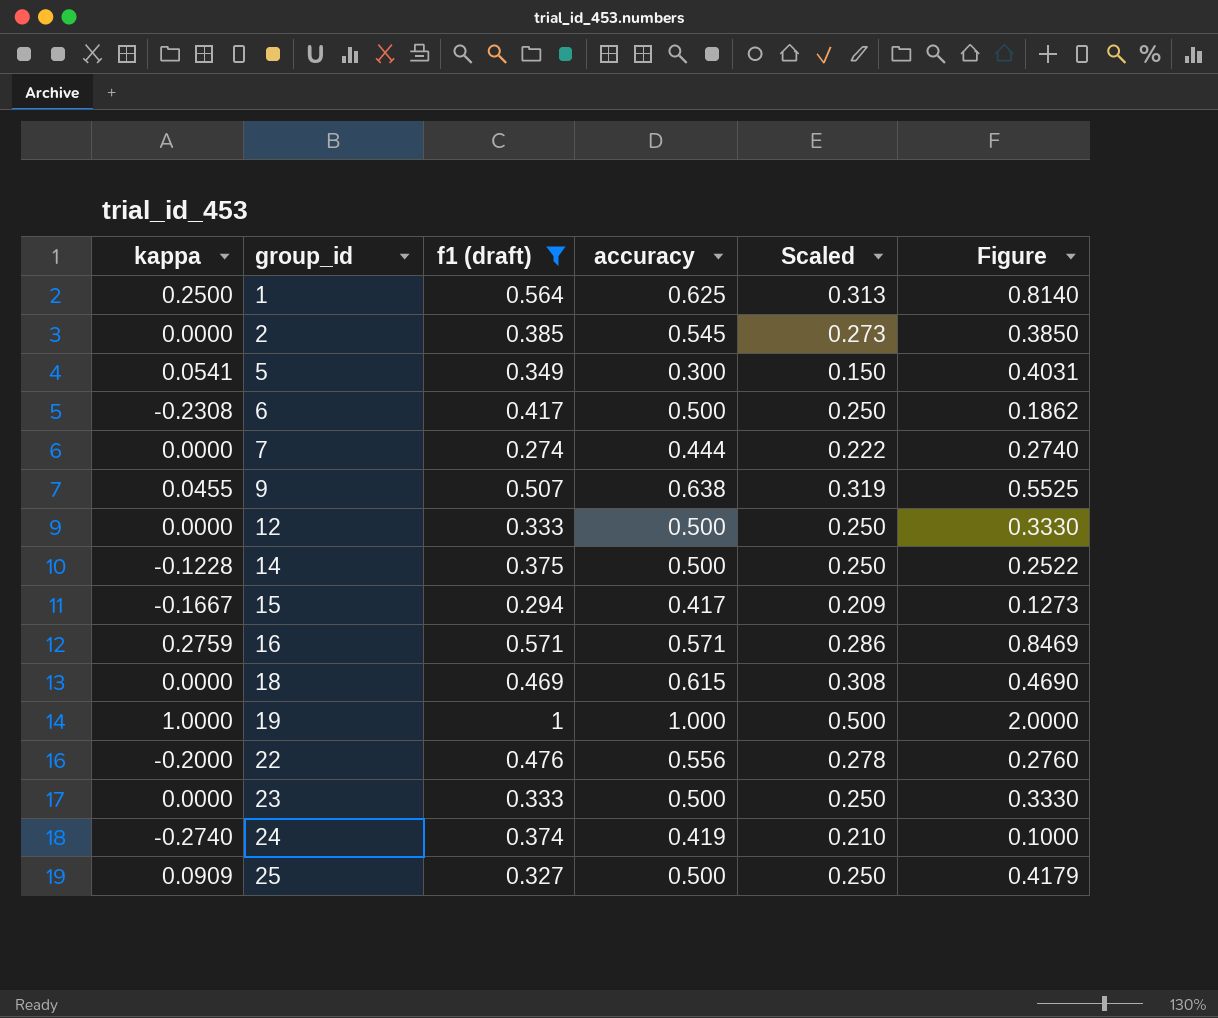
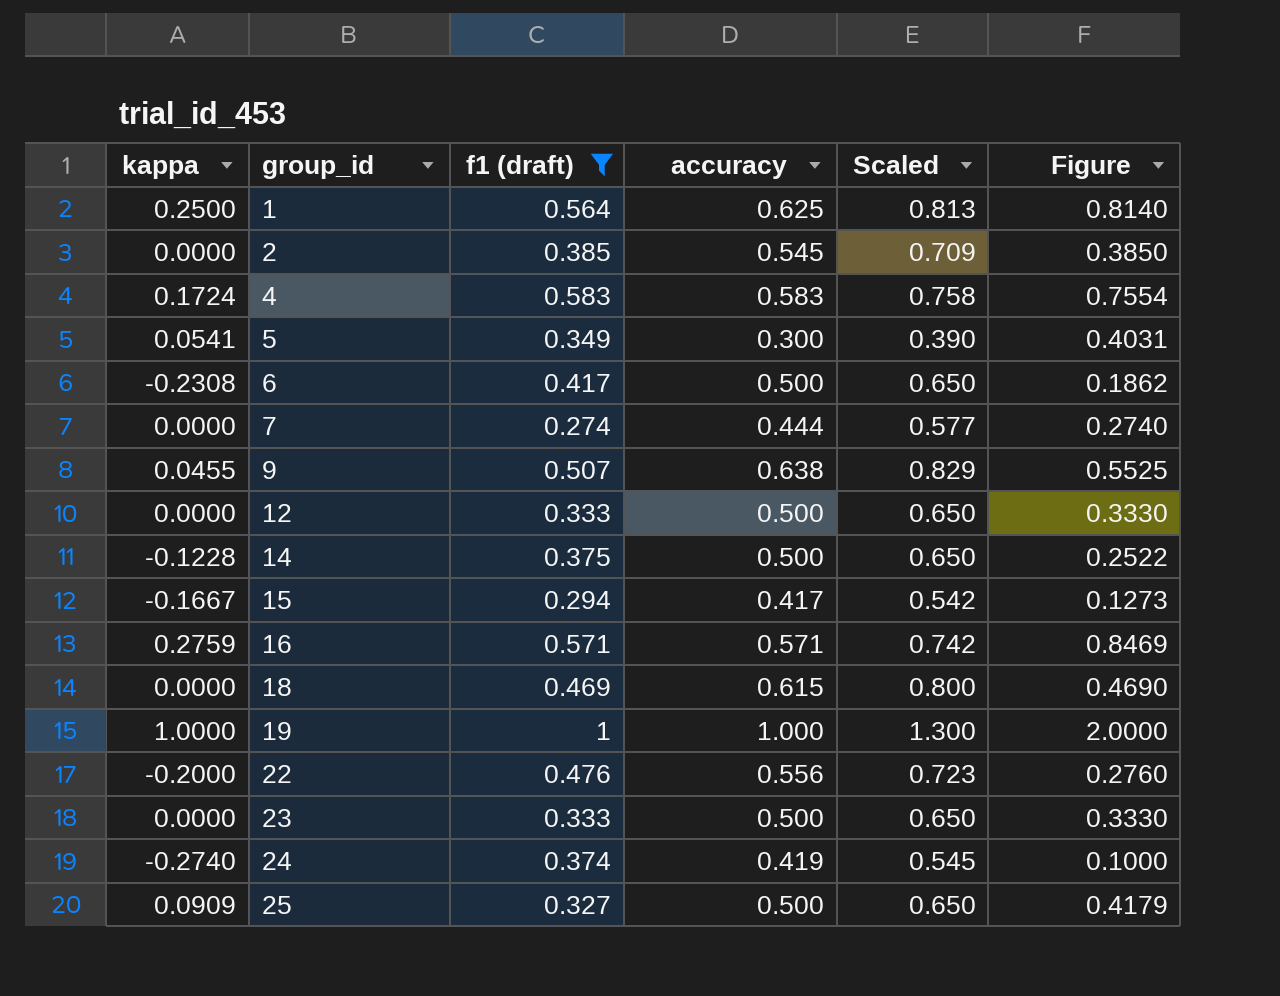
column Scaled | formula: [accuracy] * 0.5 -> [accuracy] * 1.3
row 4: none -> 0.1724 | 0.583 | 0.583 | 0.758 | 0.7554

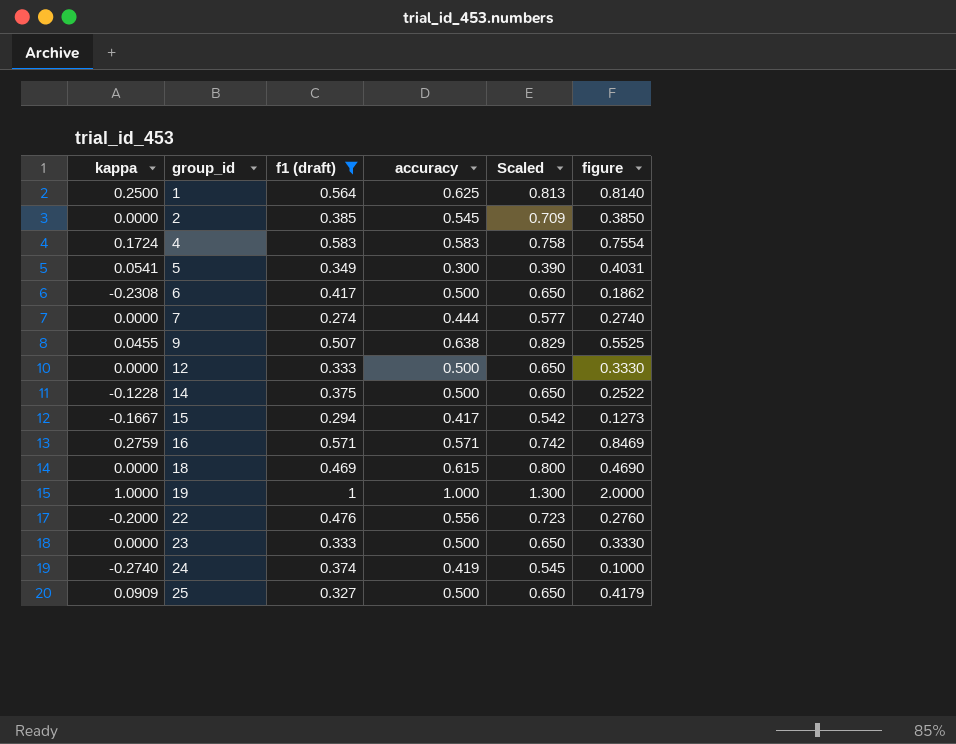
column name: Figure -> figure

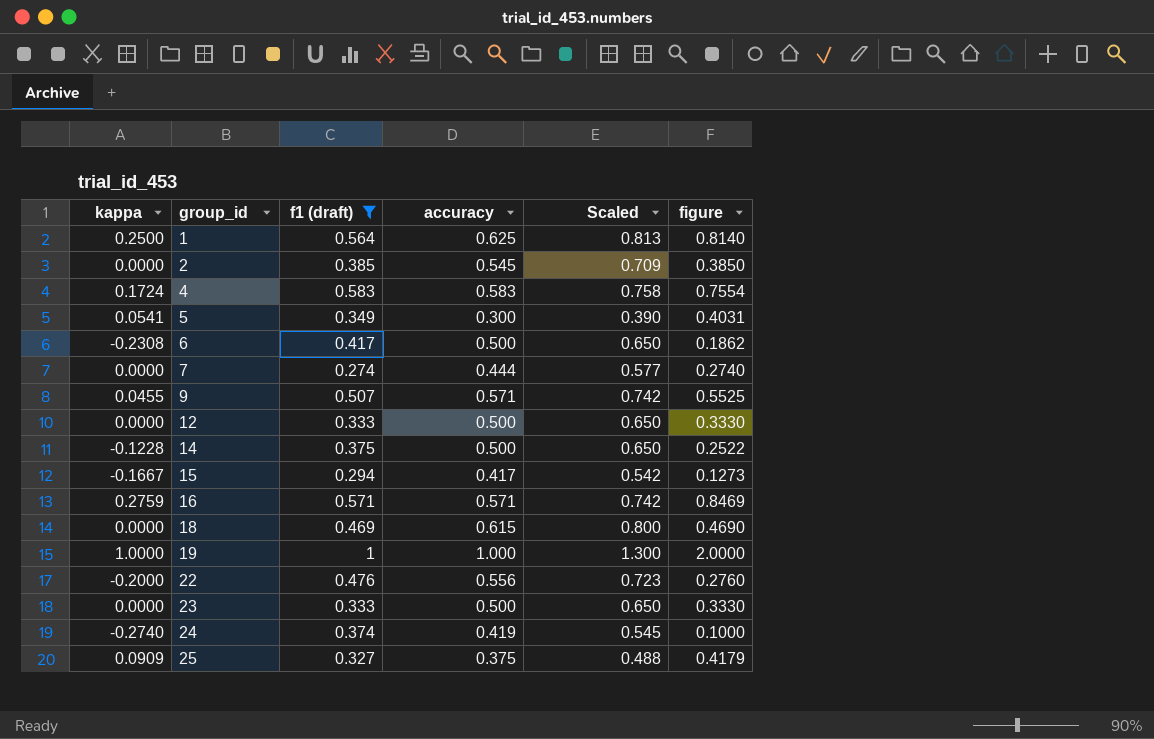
9 | accuracy: 0.638 -> 0.571
9 | Scaled: 0.829 -> 0.742
25 | accuracy: 0.500 -> 0.375
25 | Scaled: 0.650 -> 0.488

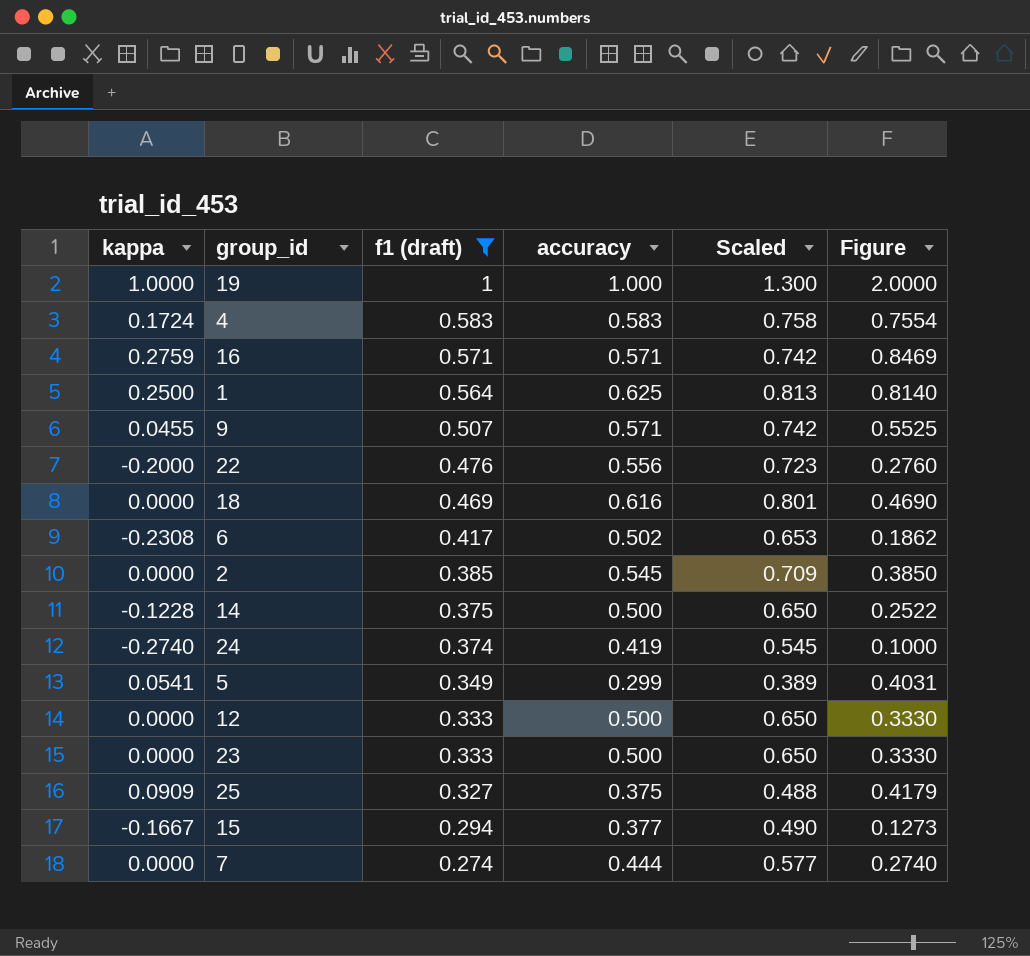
row order: group_id ascending -> f1 (draft) descending
column name: figure -> Figure
18 | accuracy: 0.615 -> 0.616
18 | Scaled: 0.800 -> 0.801
6 | accuracy: 0.500 -> 0.502
6 | Scaled: 0.650 -> 0.653
5 | accuracy: 0.300 -> 0.299
5 | Scaled: 0.390 -> 0.389
15 | accuracy: 0.417 -> 0.377
15 | Scaled: 0.542 -> 0.490

